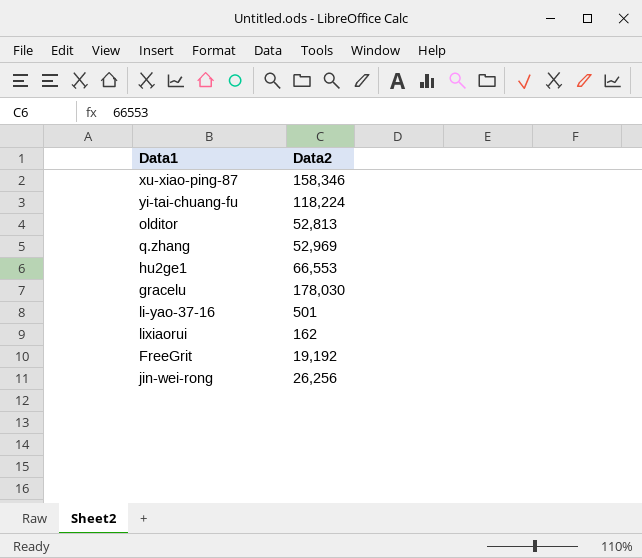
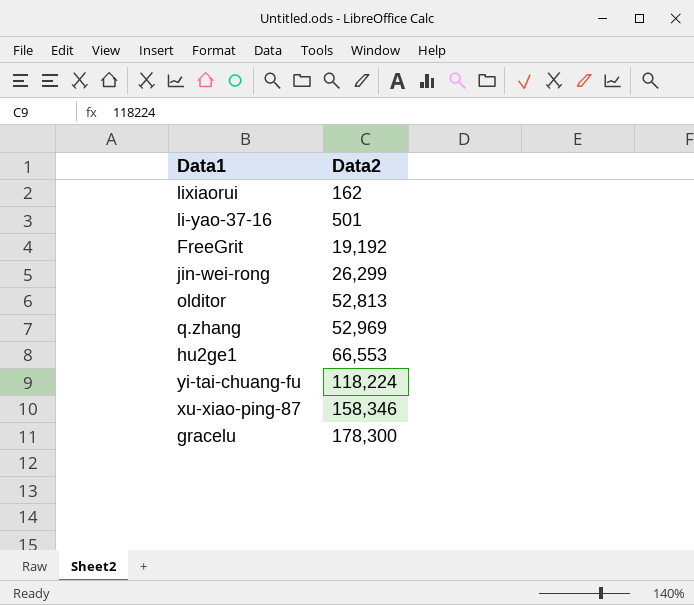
row order: none -> Data2 ascending
jin-wei-rong | Data2: 26,256 -> 26,299
gracelu | Data2: 178,030 -> 178,300

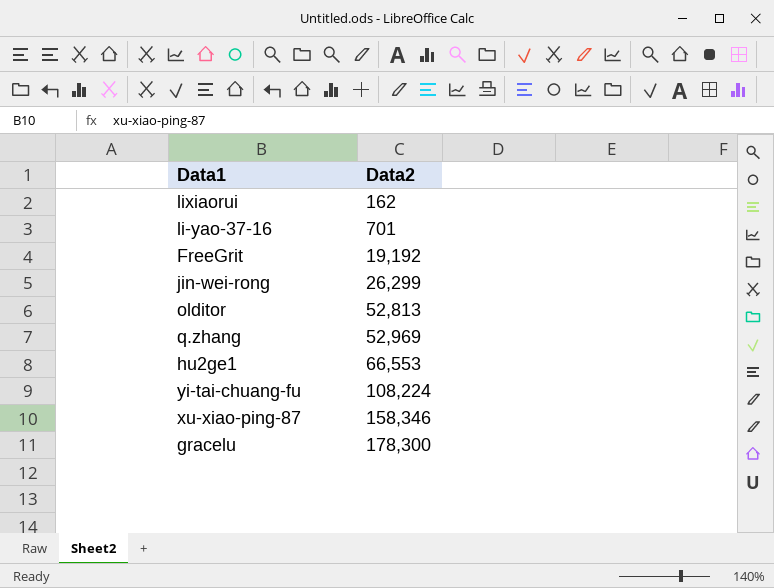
li-yao-37-16 | Data2: 501 -> 701
yi-tai-chuang-fu | Data2: 118,224 -> 108,224

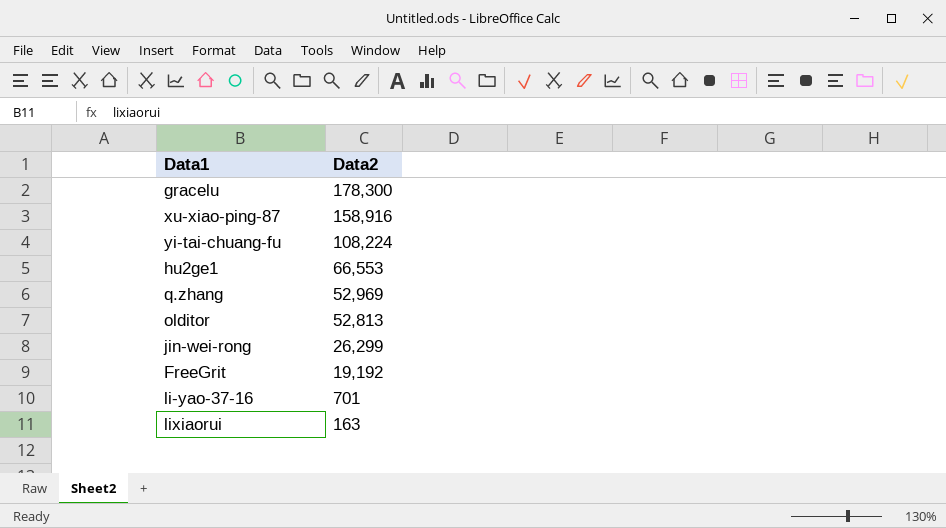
row order: Data2 ascending -> Data2 descending
xu-xiao-ping-87 | Data2: 158,346 -> 158,916
lixiaorui | Data2: 162 -> 163

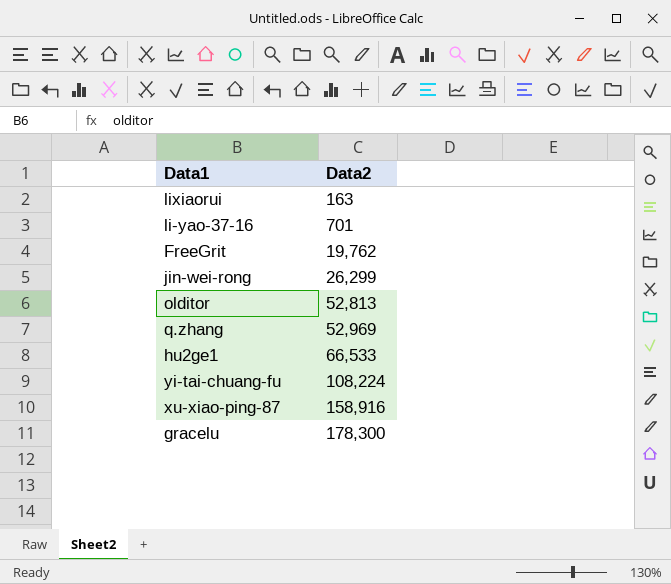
row order: Data2 descending -> Data2 ascending
FreeGrit | Data2: 19,192 -> 19,762
hu2ge1 | Data2: 66,553 -> 66,533

